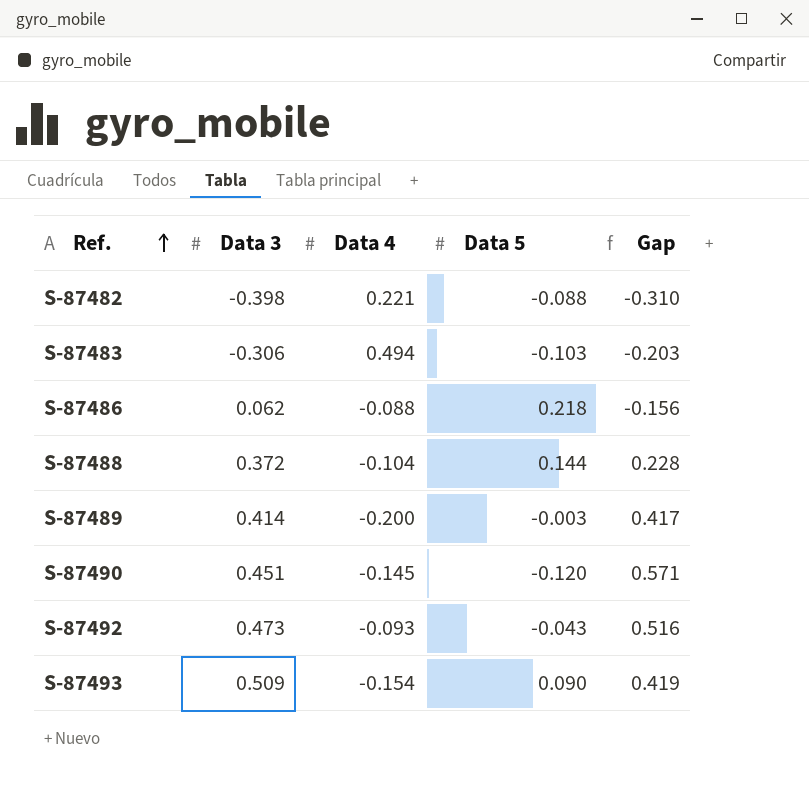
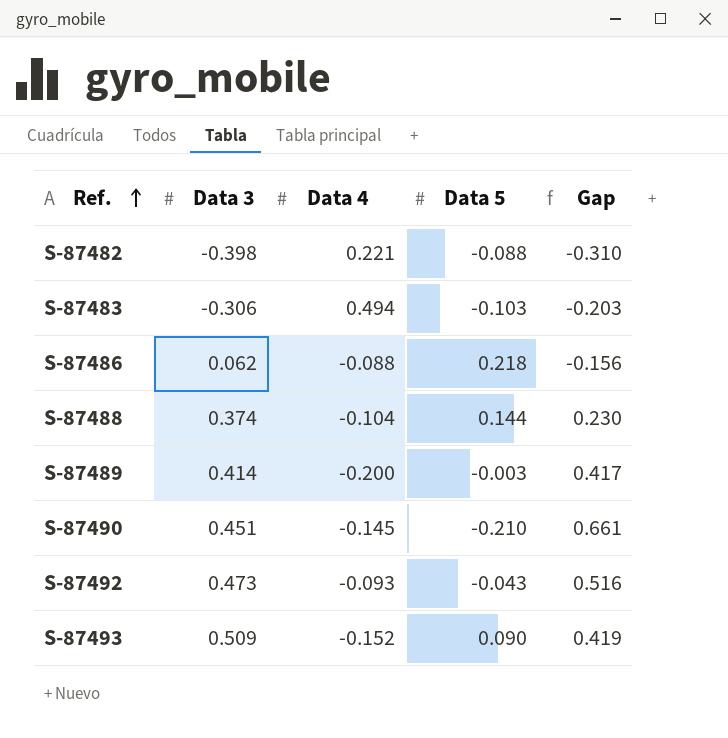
S-87488 | Data 3: 0.372 -> 0.374
S-87488 | Gap: 0.228 -> 0.230
S-87490 | Data 5: -0.120 -> -0.210
S-87490 | Gap: 0.571 -> 0.661
S-87493 | Data 4: -0.154 -> -0.152

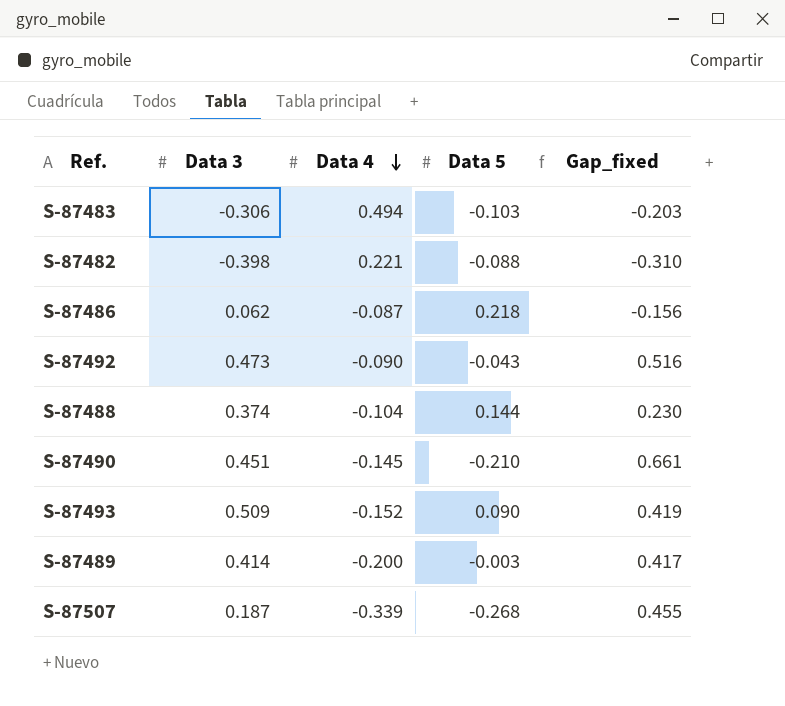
row order: Ref. ascending -> Data 4 descending
column name: Gap -> Gap_fixed
S-87486 | Data 4: -0.088 -> -0.087
S-87492 | Data 4: -0.093 -> -0.090
row S-87507: none -> 0.187 | -0.339 | -0.268 | 0.455

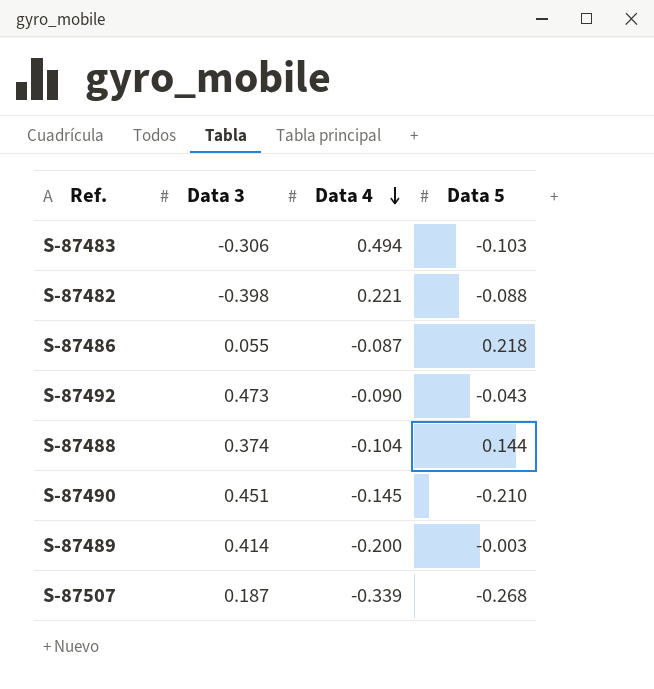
column Gap_fixed | formula: [Data 3] - [Data 5] -> none
row S-87493: 0.509 | -0.152 | 0.090 | 0.419 -> none
S-87486 | Data 3: 0.062 -> 0.055

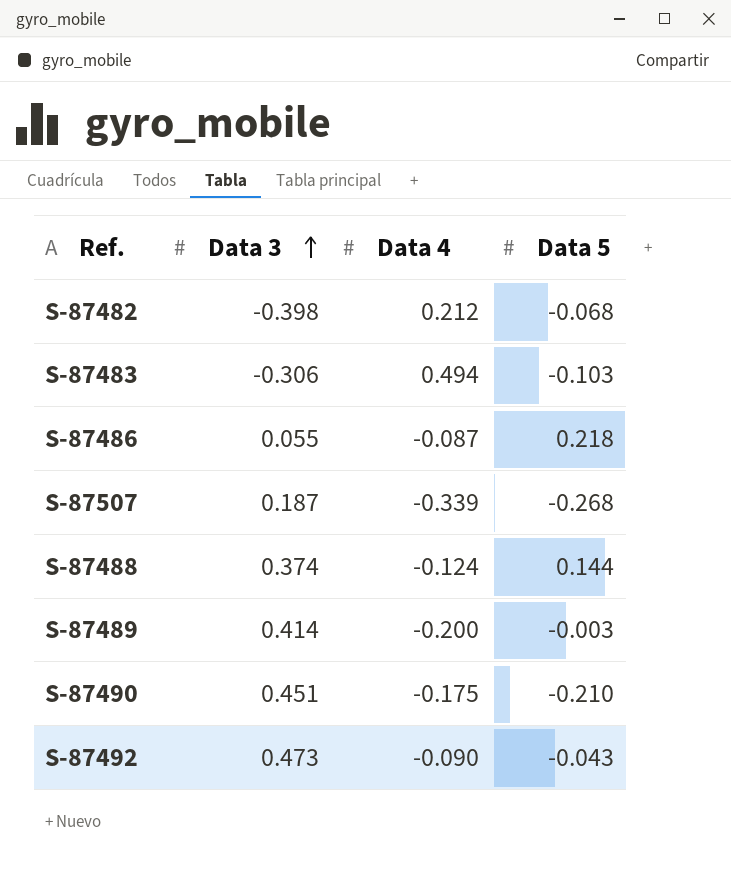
row order: Data 4 descending -> Data 3 ascending
S-87482 | Data 4: 0.221 -> 0.212
S-87482 | Data 5: -0.088 -> -0.068
S-87488 | Data 4: -0.104 -> -0.124
S-87490 | Data 4: -0.145 -> -0.175

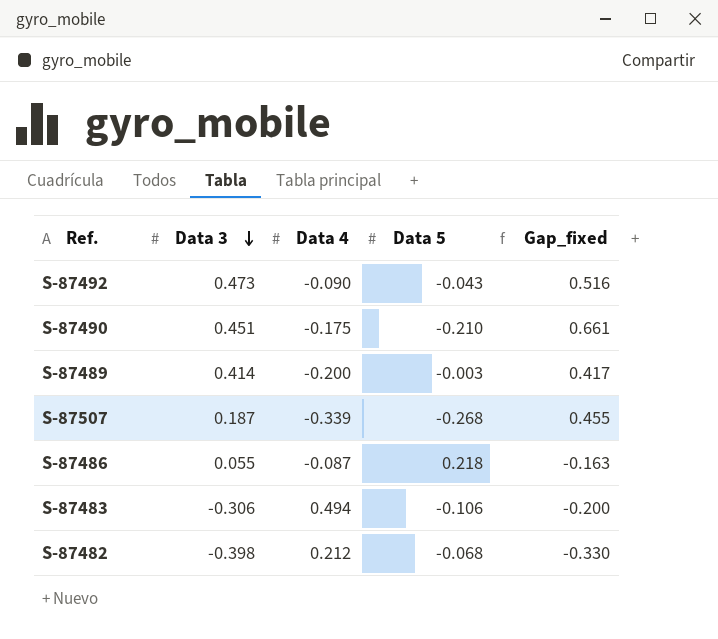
row order: Data 3 ascending -> Data 3 descending
column Gap_fixed | formula: none -> [Data 3] - [Data 5]
row S-87488: 0.374 | -0.124 | 0.144 -> none
S-87483 | Data 5: -0.103 -> -0.106

